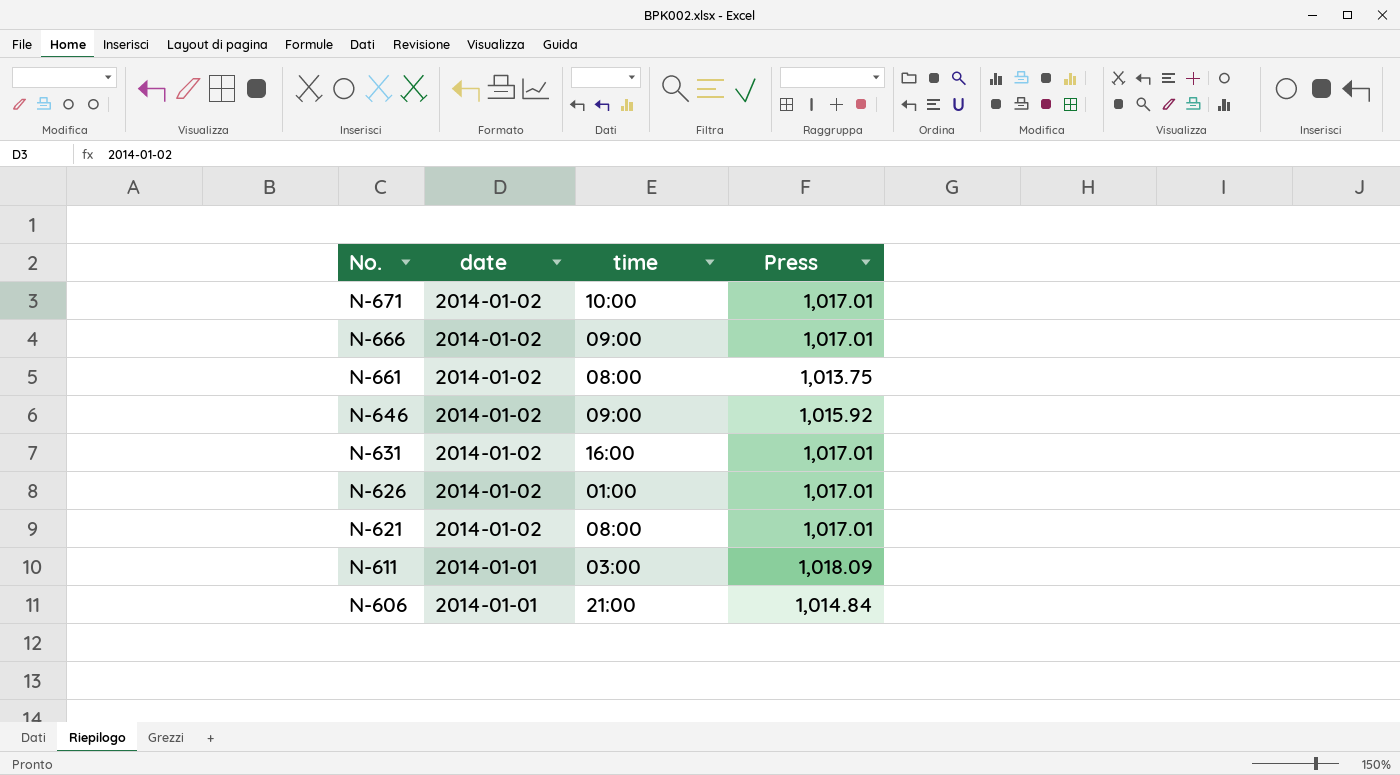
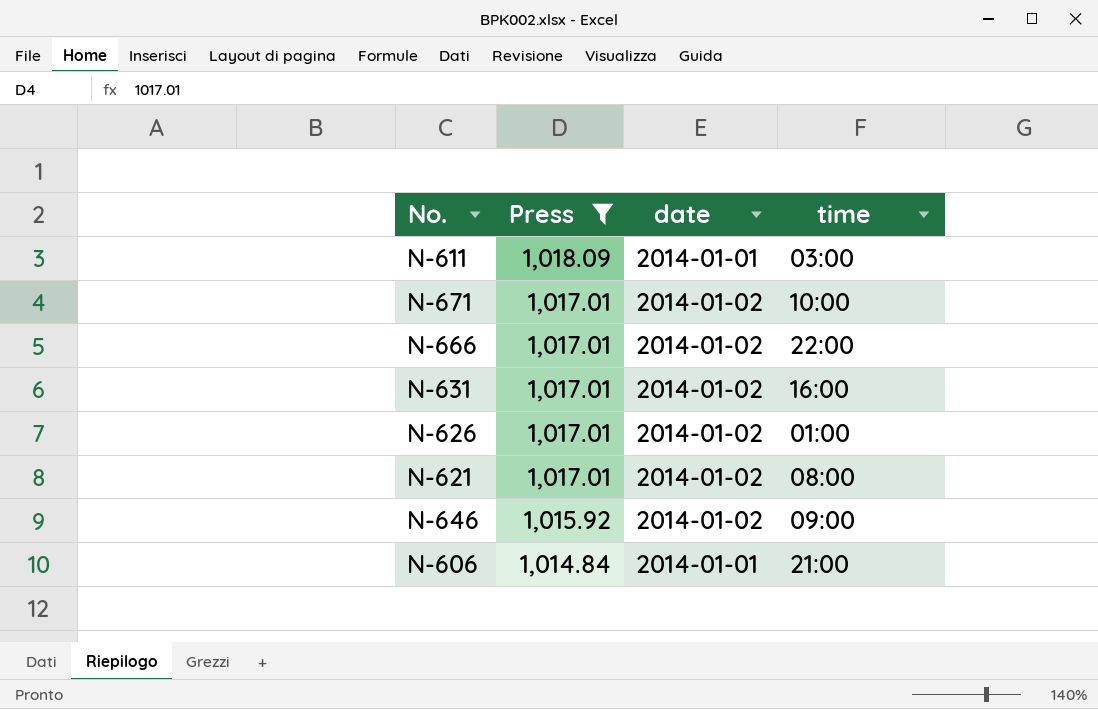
filter: none -> Press != 1,013.75
row order: No. descending -> Press descending
column Press | position: 4 -> 2
N-666 | time: 09:00 -> 22:00

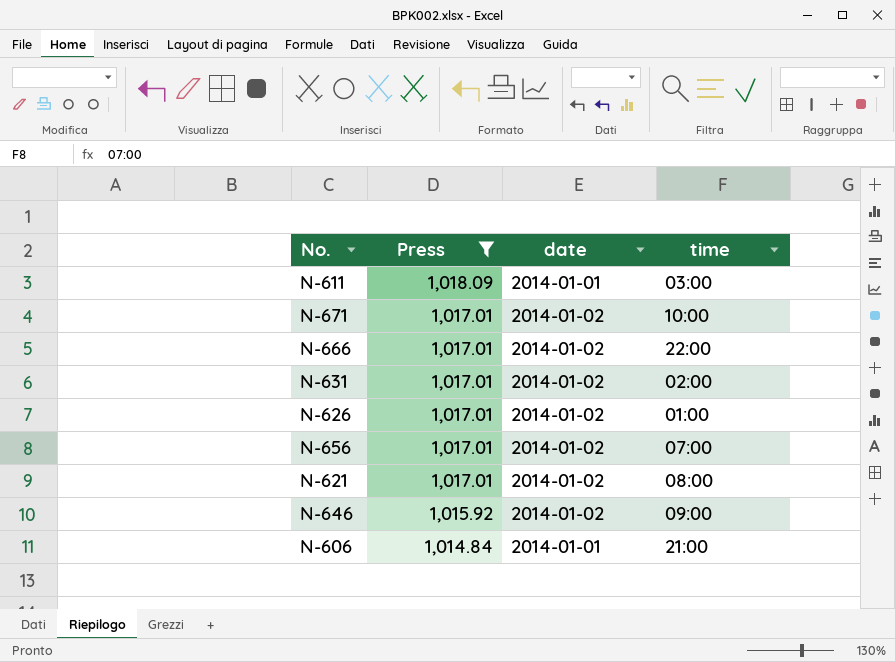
N-631 | time: 16:00 -> 02:00
row N-656: none -> 1,017.01 | 2014-01-02 | 07:00

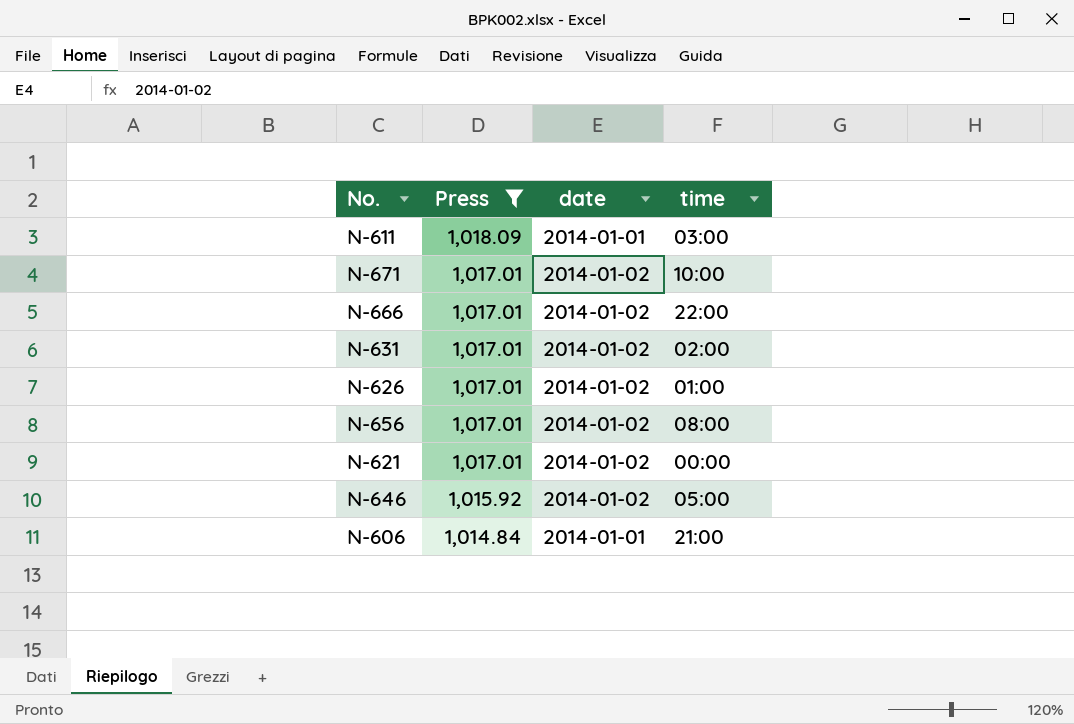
N-656 | time: 07:00 -> 08:00
N-621 | time: 08:00 -> 00:00
N-646 | time: 09:00 -> 05:00

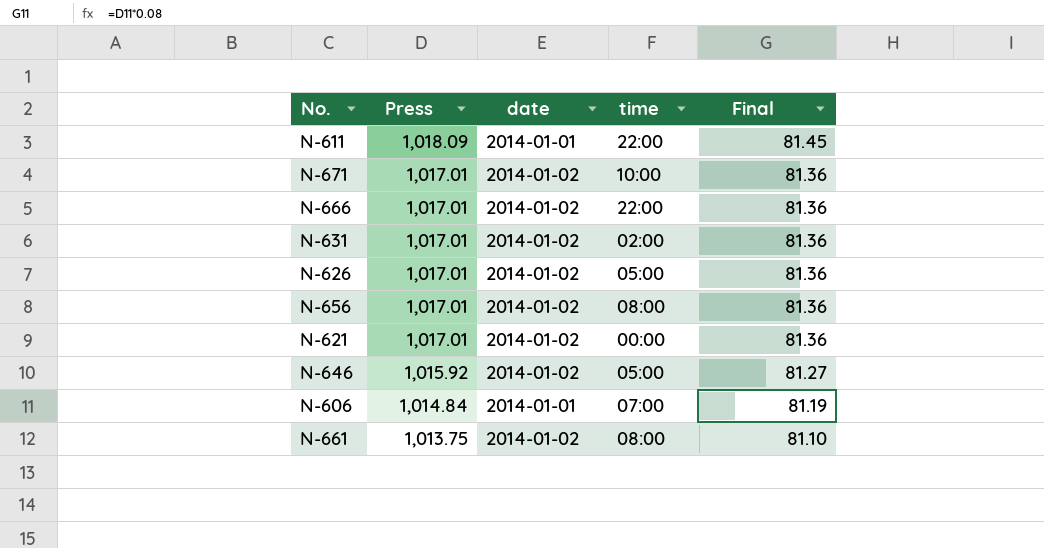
filter: Press != 1,013.75 -> none
column Final | formula: none -> [Press] * 0.08
N-611 | time: 03:00 -> 22:00
N-626 | time: 01:00 -> 05:00
N-606 | time: 21:00 -> 07:00

